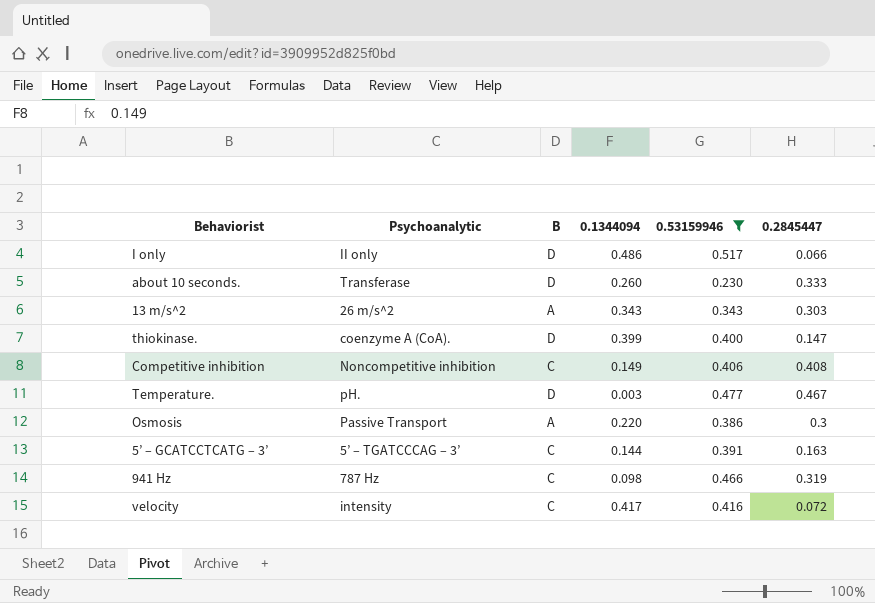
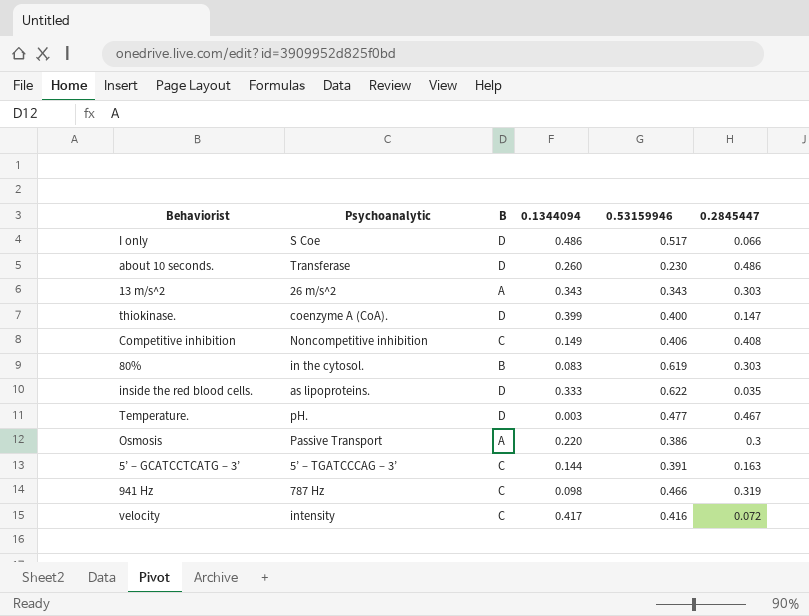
filter: 0.53159946 <= 0.517 -> none
I only | Psychoanalytic: II only -> S Coe
about 10 seconds. | 0.2845447: 0.333 -> 0.486

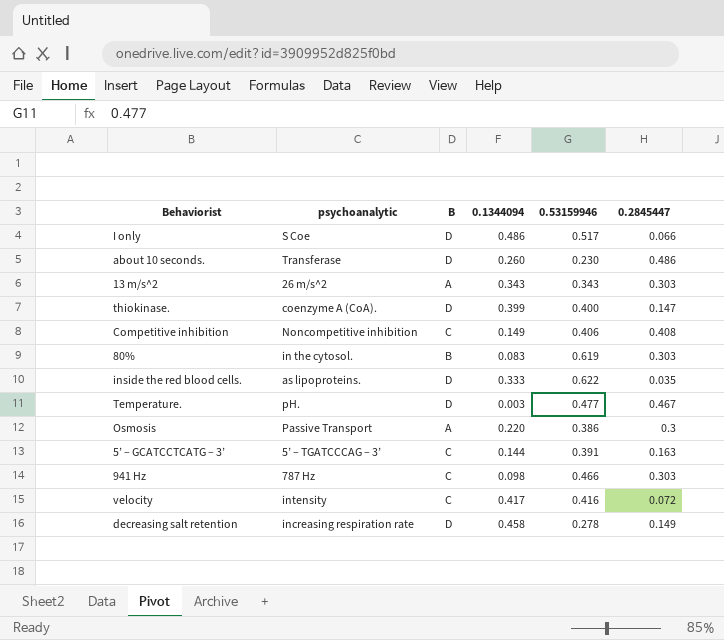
column name: Psychoanalytic -> psychoanalytic
941 Hz | 0.2845447: 0.319 -> 0.303
row decreasing salt retention: none -> increasing respiration rate | D | 0.458 | 0.278 | 0.149

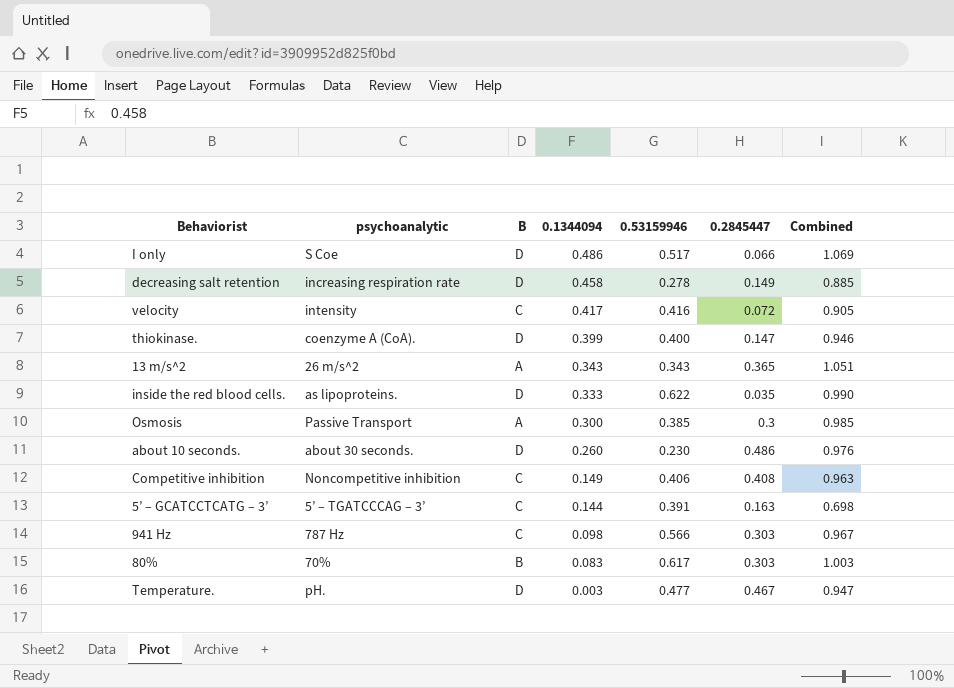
row order: none -> 0.1344094 descending
column Combined | formula: none -> [0.1344094] + [0.53159946] + [0.2845447]
13 m/s^2 | 0.2845447: 0.303 -> 0.365
Osmosis | 0.1344094: 0.220 -> 0.300
Osmosis | 0.53159946: 0.386 -> 0.385
about 10 seconds. | psychoanalytic: Transferase -> about 30 seconds.
941 Hz | 0.53159946: 0.466 -> 0.566
80% | psychoanalytic: in the cytosol. -> 70%
80% | 0.53159946: 0.619 -> 0.617

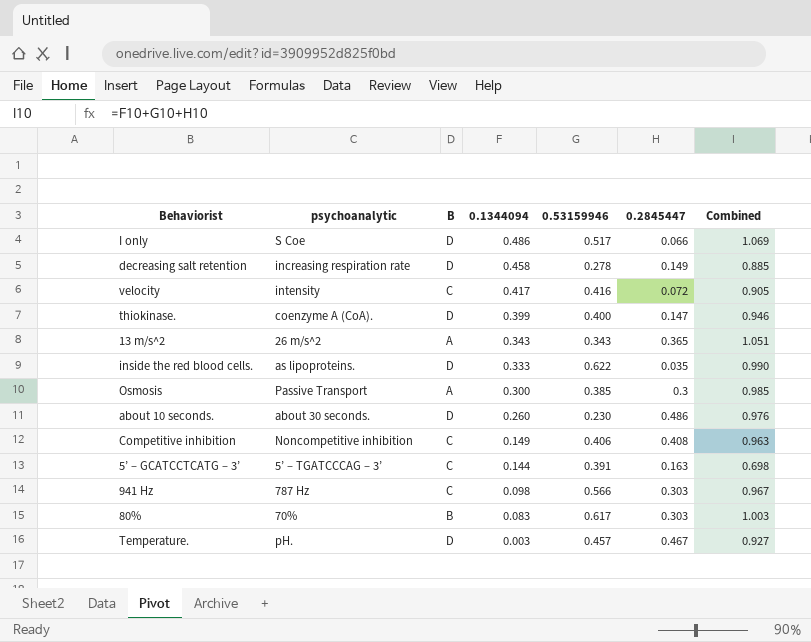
Temperature. | 0.53159946: 0.477 -> 0.457
Temperature. | Combined: 0.947 -> 0.927

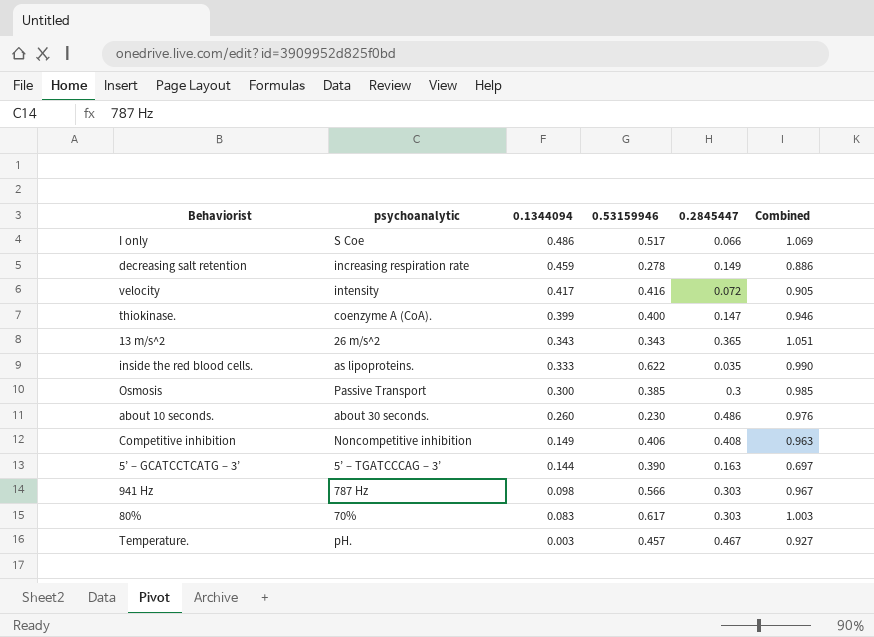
column B | position: 3 -> none
decreasing salt retention | 0.1344094: 0.458 -> 0.459
decreasing salt retention | Combined: 0.885 -> 0.886
5’ – GCATCCTCATG – 3’ | 0.53159946: 0.391 -> 0.390
5’ – GCATCCTCATG – 3’ | Combined: 0.698 -> 0.697

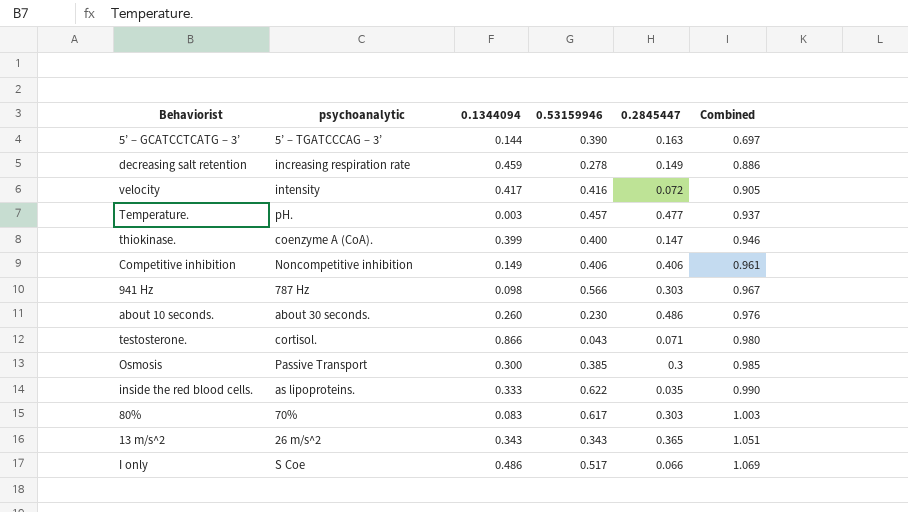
row order: 0.1344094 descending -> Combined ascending
Temperature. | 0.2845447: 0.467 -> 0.477
Temperature. | Combined: 0.927 -> 0.937
Competitive inhibition | 0.2845447: 0.408 -> 0.406
Competitive inhibition | Combined: 0.963 -> 0.961
row testosterone.: none -> cortisol. | 0.866 | 0.043 | 0.071 | 0.980

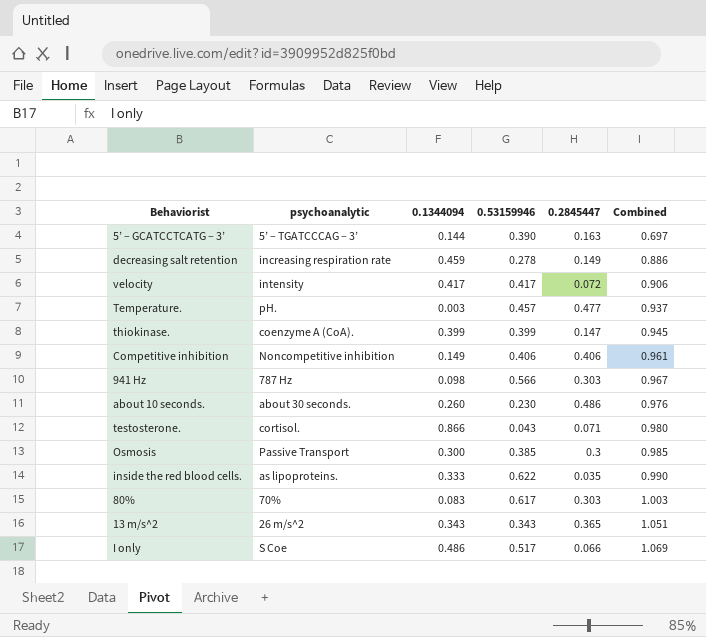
velocity | 0.53159946: 0.416 -> 0.417
velocity | Combined: 0.905 -> 0.906
thiokinase. | 0.53159946: 0.400 -> 0.399
thiokinase. | Combined: 0.946 -> 0.945

